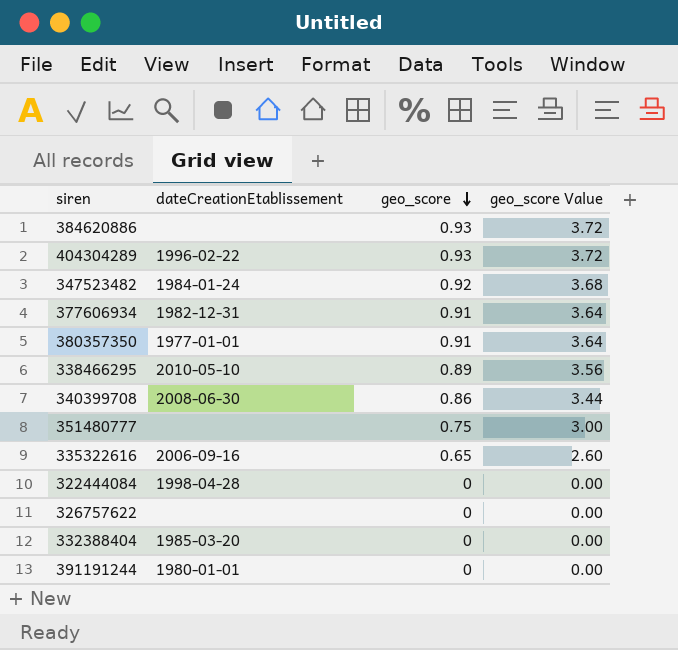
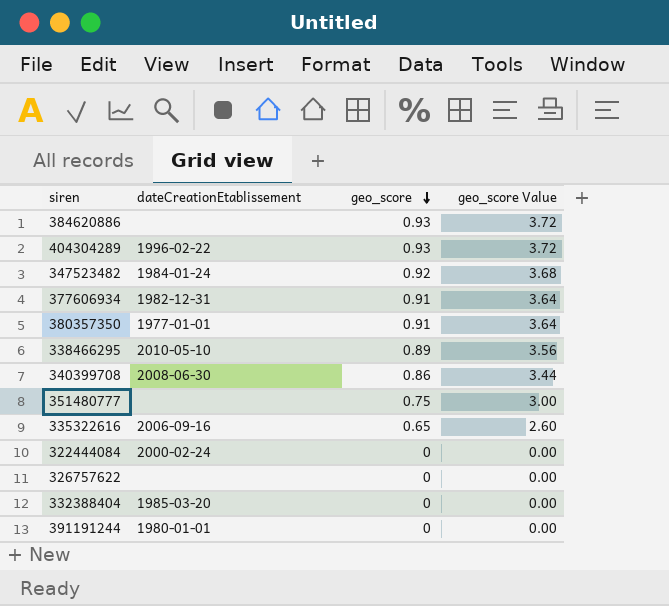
322444084 | dateCreationEtablissement: 1998-04-28 -> 2000-02-24

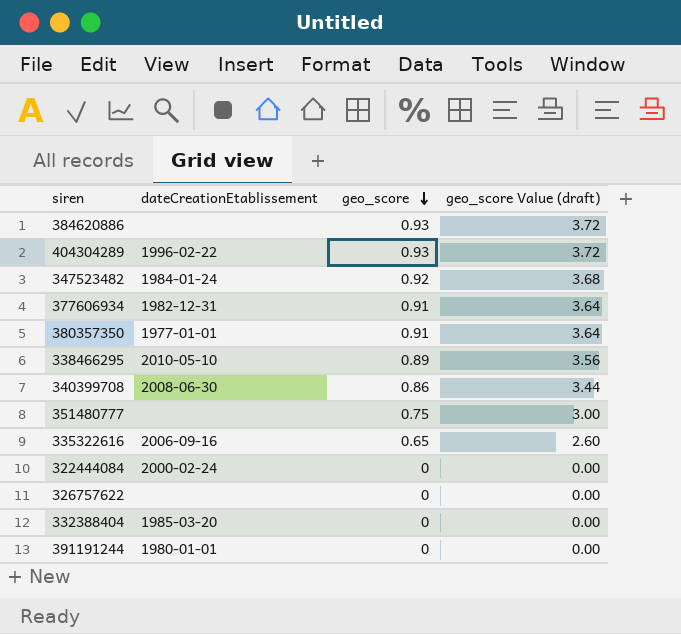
column name: geo_score Value -> geo_score Value (draft)

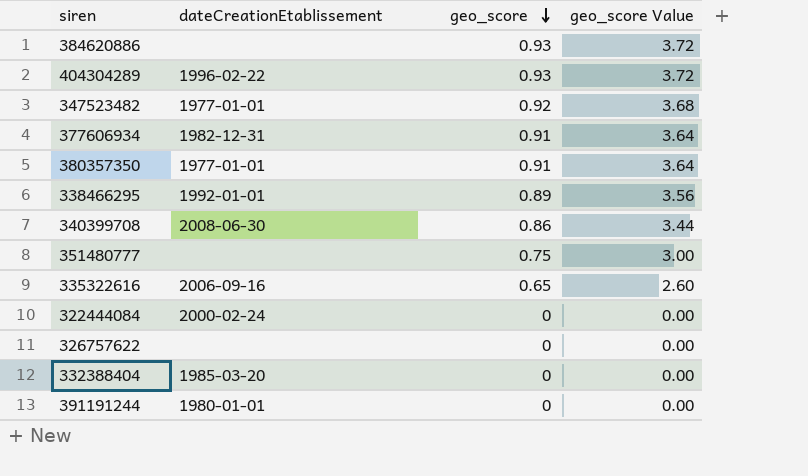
column name: geo_score Value (draft) -> geo_score Value
347523482 | dateCreationEtablissement: 1984-01-24 -> 1977-01-01
338466295 | dateCreationEtablissement: 2010-05-10 -> 1992-01-01

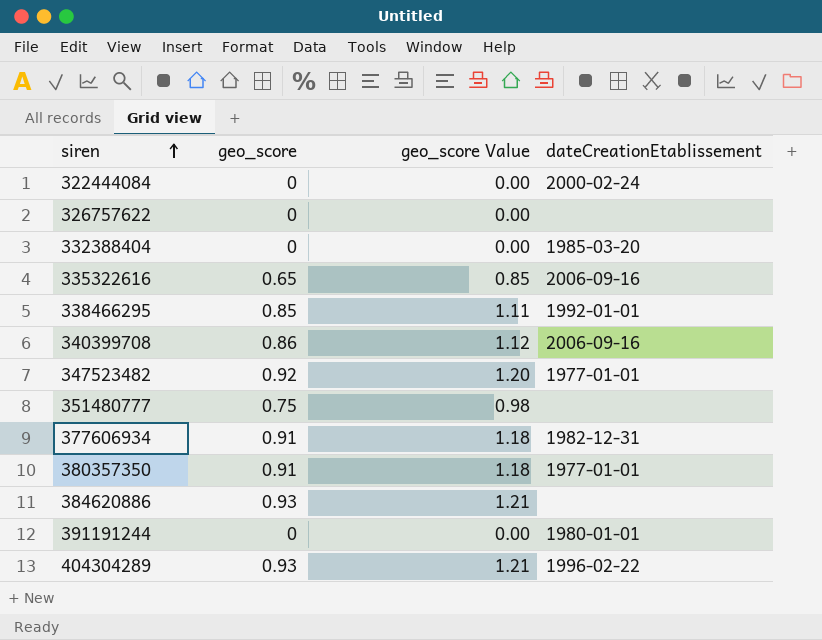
row order: geo_score descending -> siren ascending
column geo_score Value | formula: [geo_score] * 4 -> [geo_score] * 1.3
column dateCreationEtablissement | position: 2 -> 4
338466295 | geo_score: 0.89 -> 0.85
340399708 | dateCreationEtablissement: 2008-06-30 -> 2006-09-16

